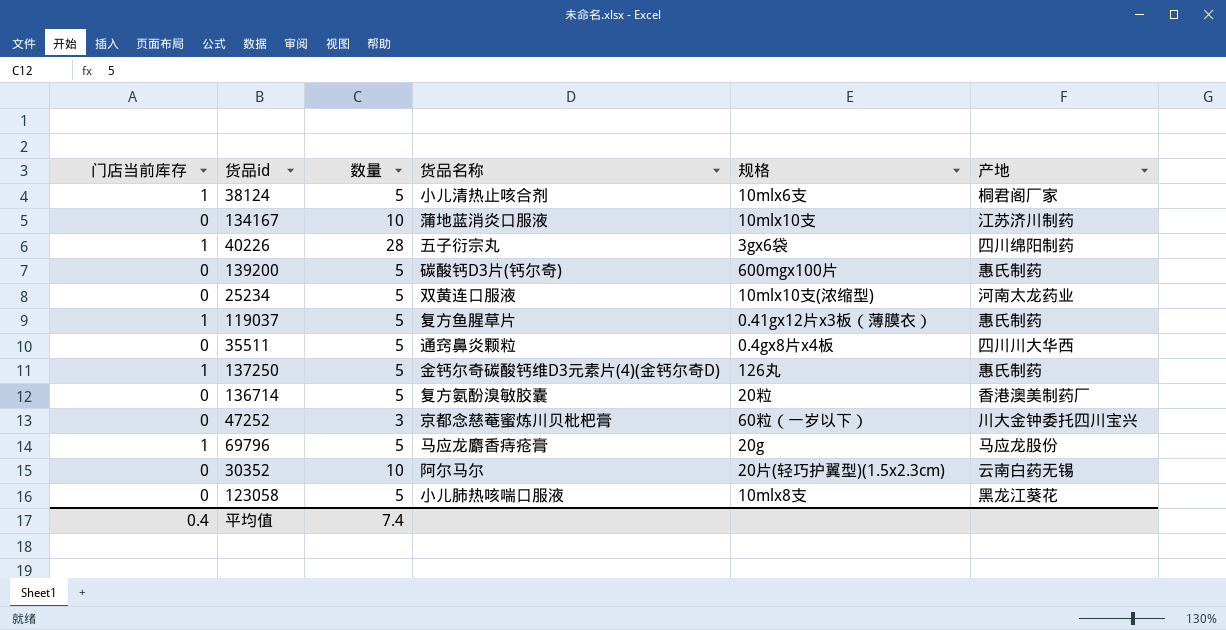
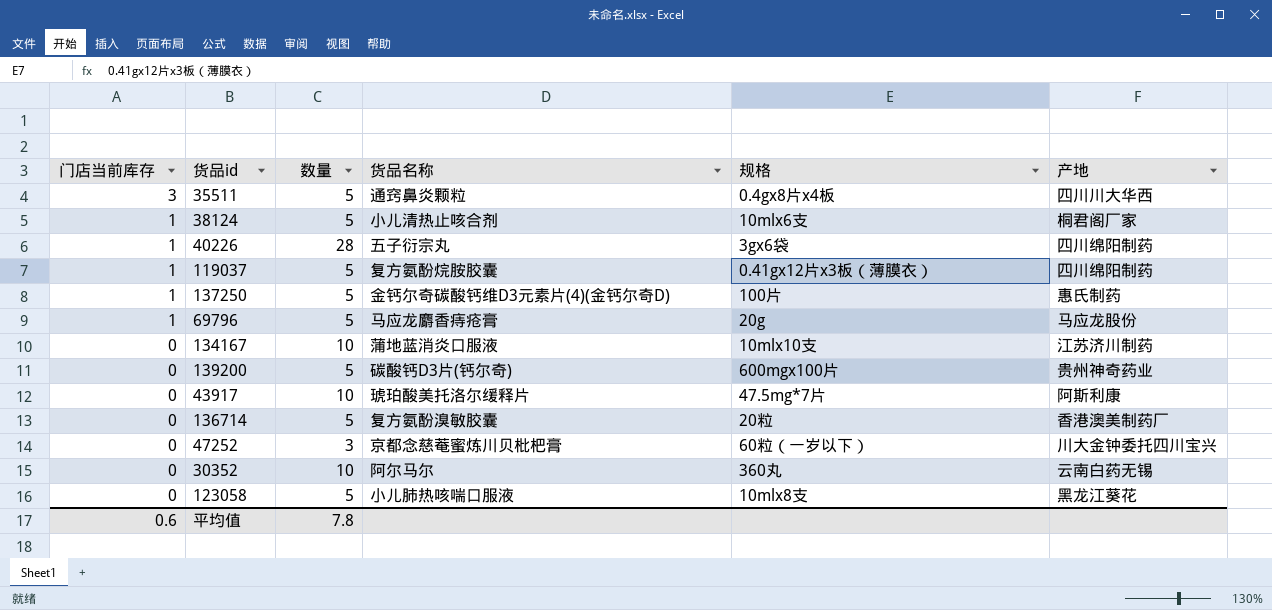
row order: none -> 门店当前库存 descending
row 25234: 0 | 5 | 双黄连口服液 | 10mlx10支(浓缩型) | 河南太龙药业 -> none
35511 | 门店当前库存: 0 -> 3
119037 | 货品名称: 复方鱼腥草片 -> 复方氨酚烷胺胶囊
119037 | 产地: 惠氏制药 -> 四川绵阳制药
137250 | 规格: 126丸 -> 100片
139200 | 产地: 惠氏制药 -> 贵州神奇药业
row 43917: none -> 0 | 10 | 琥珀酸美托洛尔缓释片 | 47.5mg*7片 | 阿斯利康
30352 | 规格: 20片(轻巧护翼型)(1.5x2.3cm) -> 360丸
平均值 | 门店当前库存: 0.4 -> 0.6
平均值 | 数量: 7.4 -> 7.8

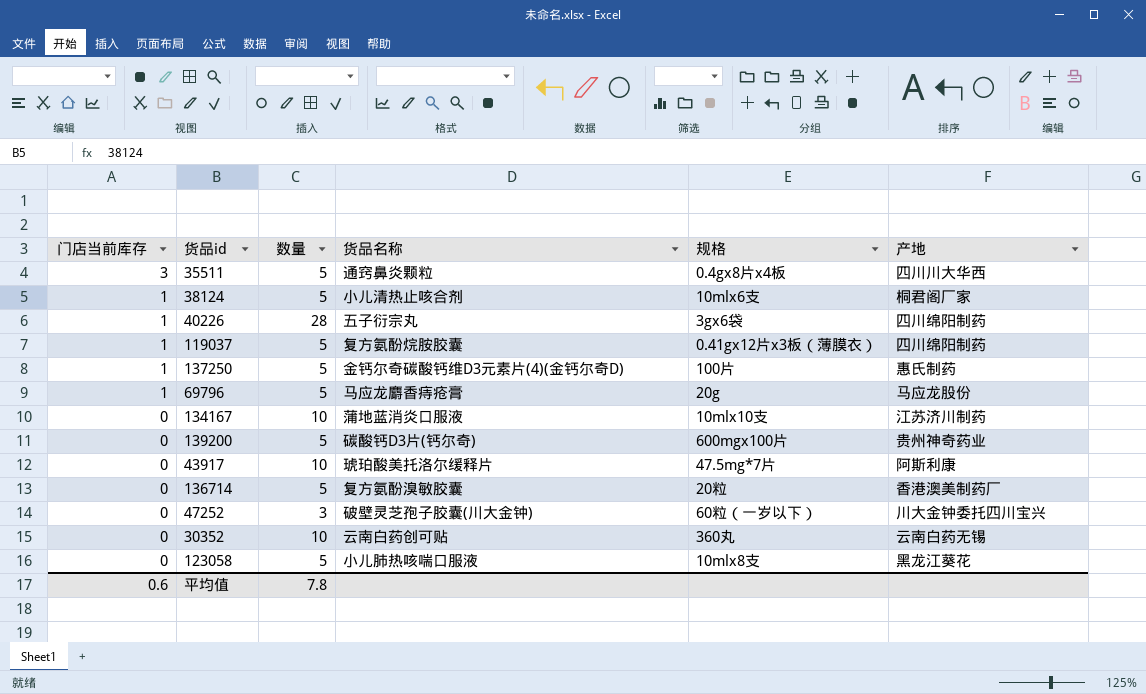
47252 | 货品名称: 京都念慈菴蜜炼川贝枇杷膏 -> 破壁灵芝孢子胶囊(川大金钟)
30352 | 货品名称: 阿尔马尔 -> 云南白药创可贴

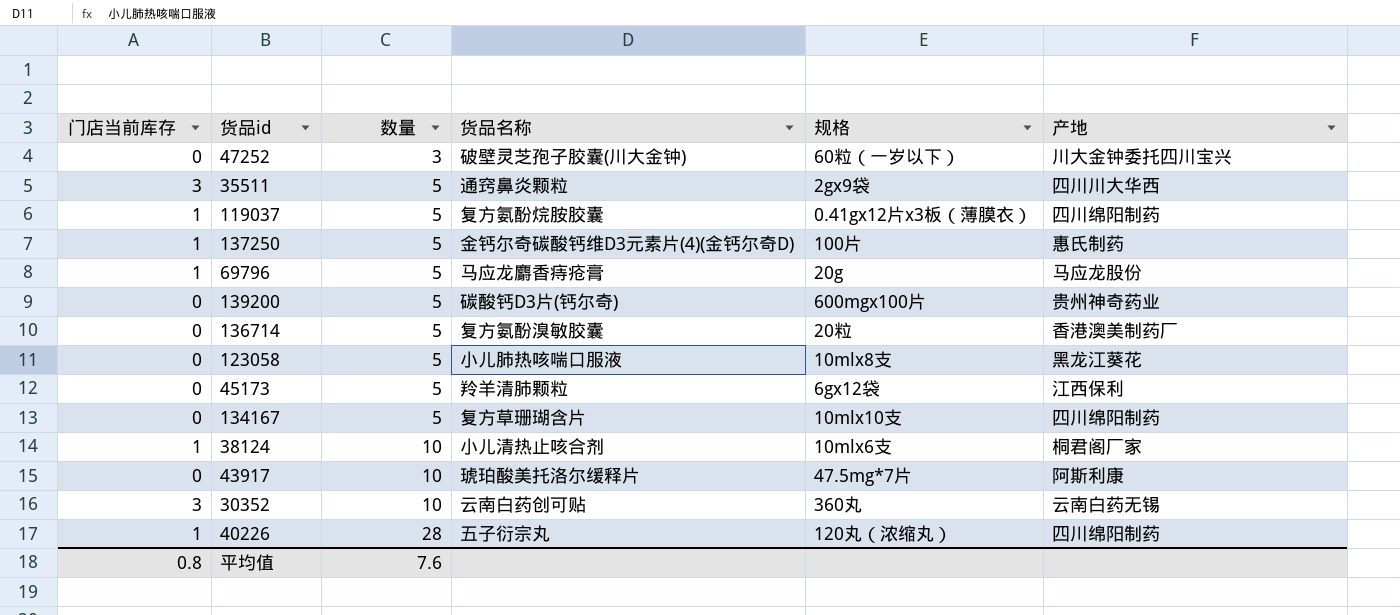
row order: 门店当前库存 descending -> 数量 ascending
35511 | 规格: 0.4gx8片x4板 -> 2gx9袋
row 45173: none -> 0 | 5 | 羚羊清肺颗粒 | 6gx12袋 | 江西保利
134167 | 数量: 10 -> 5
134167 | 货品名称: 蒲地蓝消炎口服液 -> 复方草珊瑚含片
134167 | 产地: 江苏济川制药 -> 四川绵阳制药
38124 | 数量: 5 -> 10
30352 | 门店当前库存: 0 -> 3
40226 | 规格: 3gx6袋 -> 120丸（浓缩丸）
平均值 | 门店当前库存: 0.6 -> 0.8
平均值 | 数量: 7.8 -> 7.6

